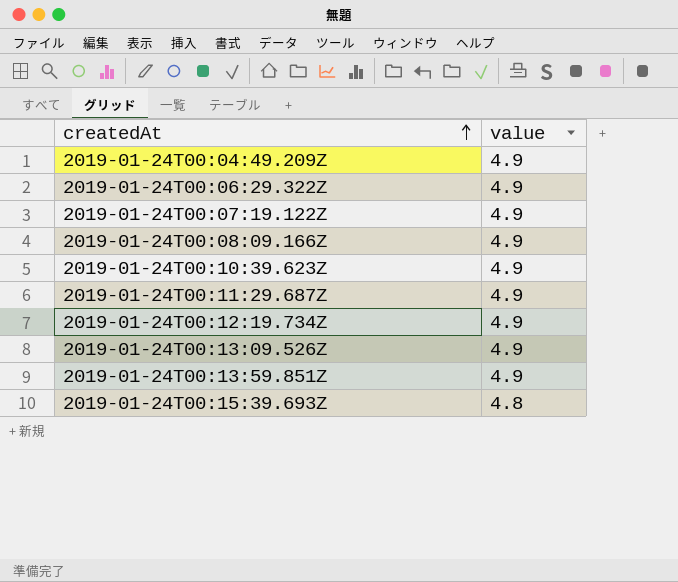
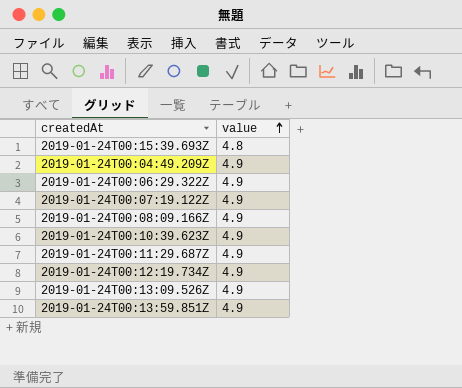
row order: createdAt ascending -> value ascending

